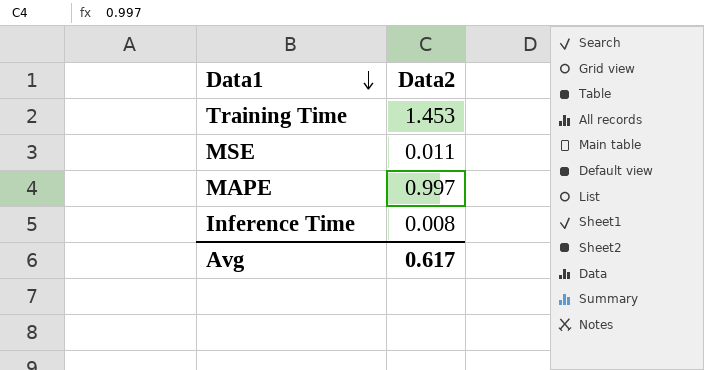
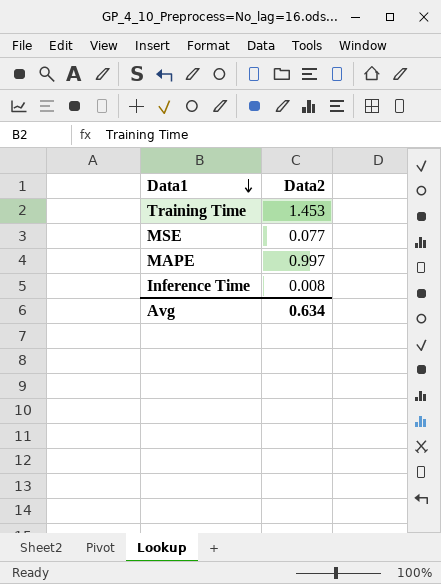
MSE | Data2: 0.011 -> 0.077
Avg | Data2: 0.617 -> 0.634

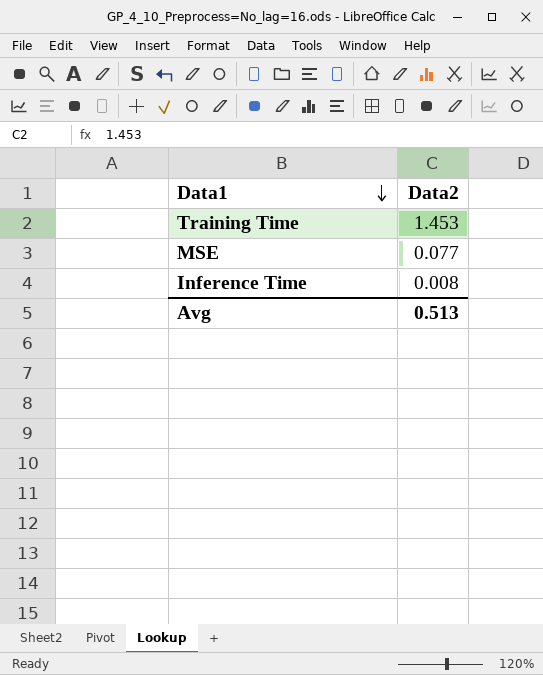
row MAPE: 0.997 -> none
Avg | Data2: 0.634 -> 0.513

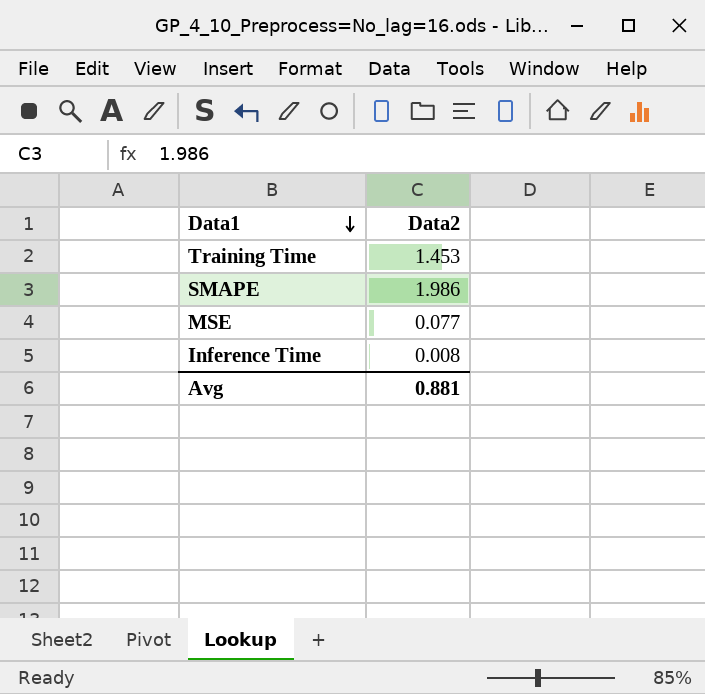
row SMAPE: none -> 1.986
Avg | Data2: 0.513 -> 0.881

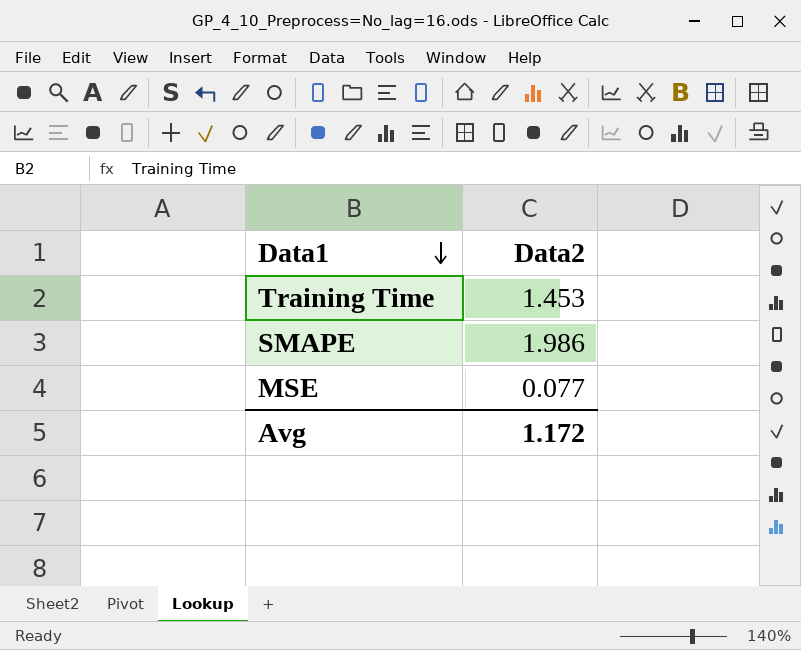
row Inference Time: 0.008 -> none
Avg | Data2: 0.881 -> 1.172

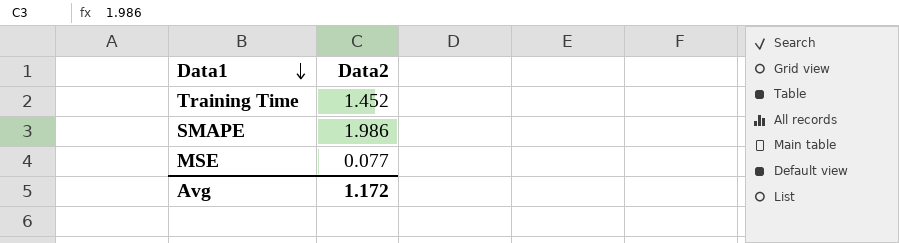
Training Time | Data2: 1.453 -> 1.452

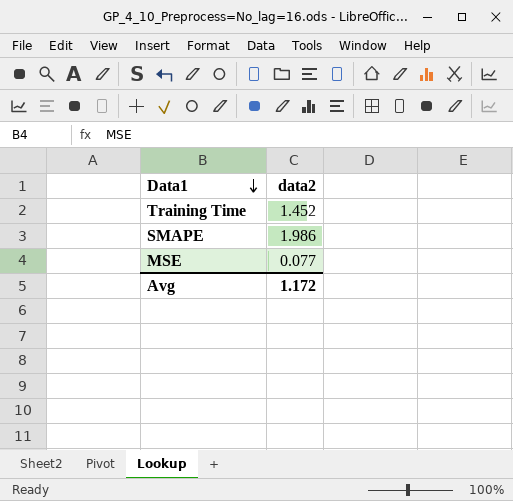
column name: Data2 -> data2

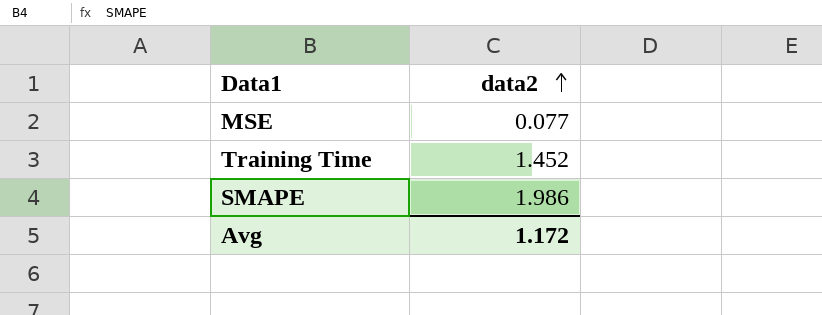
row order: Data1 descending -> data2 ascending

